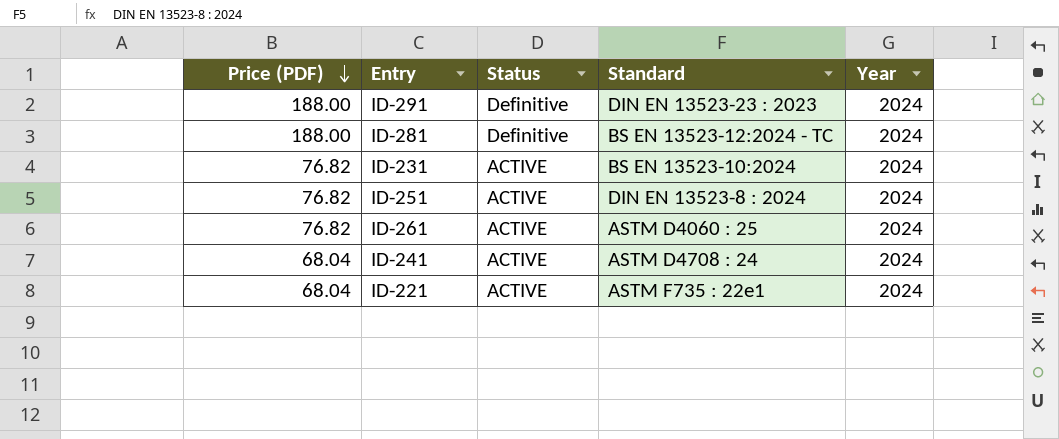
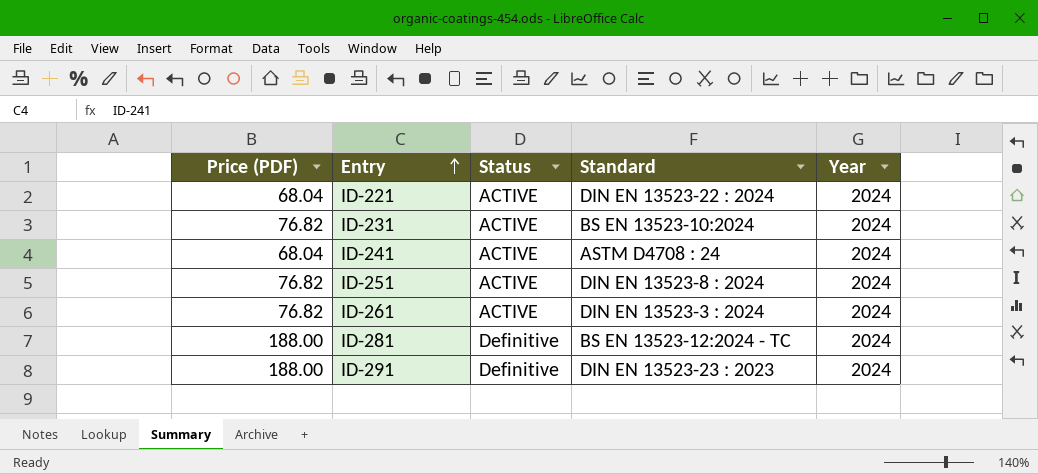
row order: Price (PDF) descending -> Entry ascending
ID-221 | Standard: ASTM F735 : 22e1 -> DIN EN 13523-22 : 2024
ID-261 | Standard: ASTM D4060 : 25 -> DIN EN 13523-3 : 2024

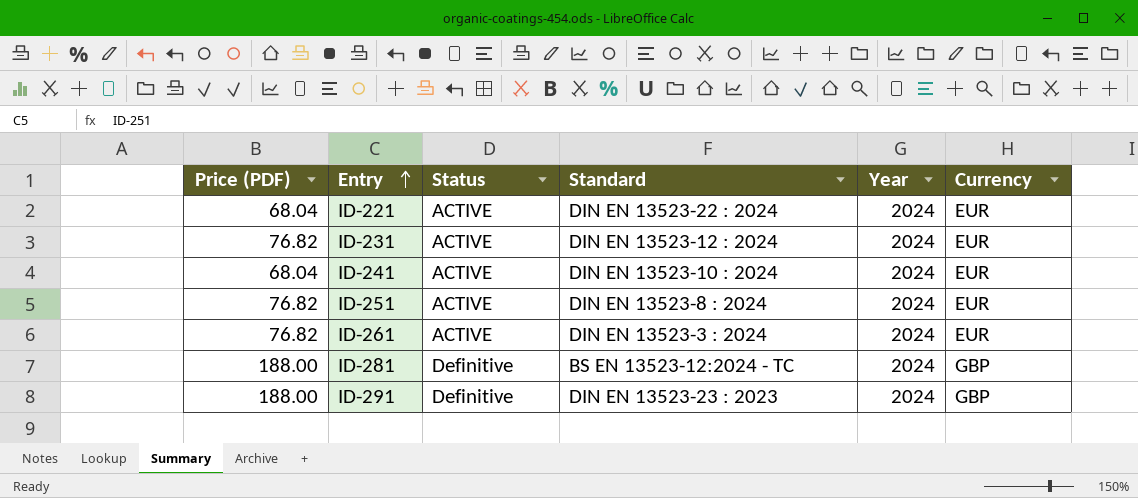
column Currency | position: none -> 6
ID-231 | Standard: BS EN 13523-10:2024 -> DIN EN 13523-12 : 2024
ID-241 | Standard: ASTM D4708 : 24 -> DIN EN 13523-10 : 2024

